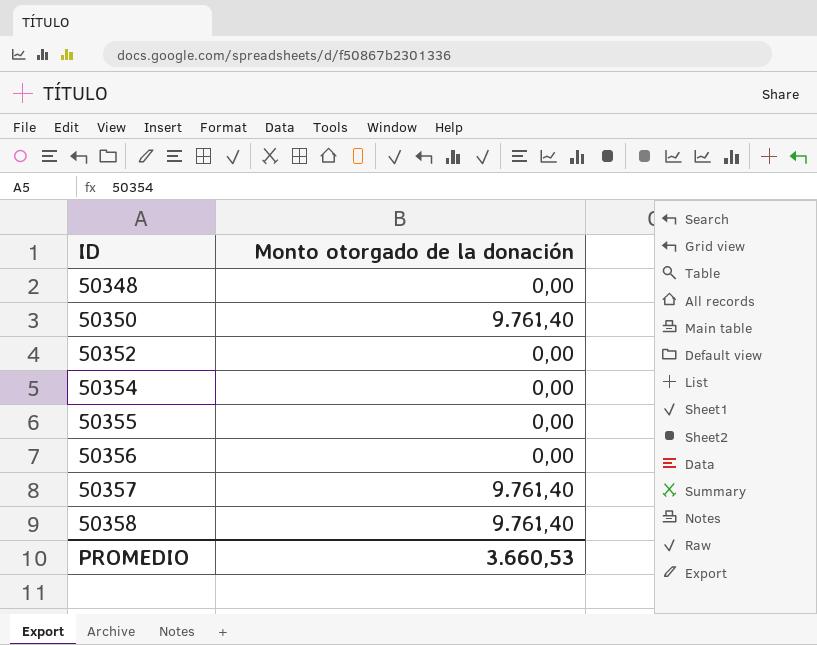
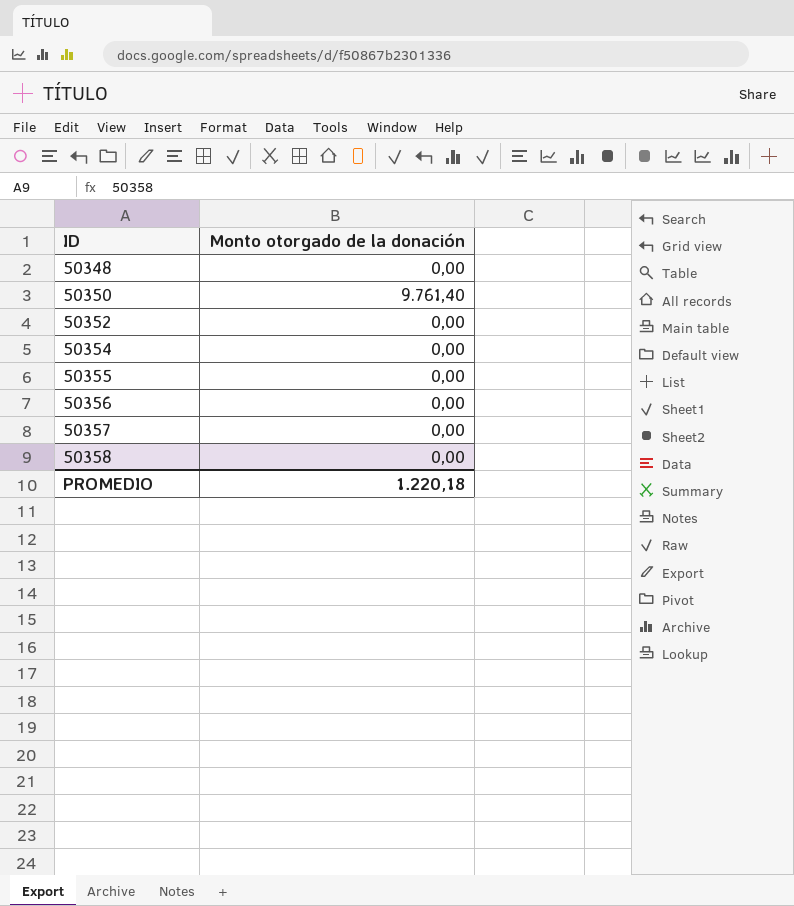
50357 | Monto otorgado de la donación: 9.761,40 -> 0,00
50358 | Monto otorgado de la donación: 9.761,40 -> 0,00
PROMEDIO | Monto otorgado de la donación: 3.660,53 -> 1.220,18

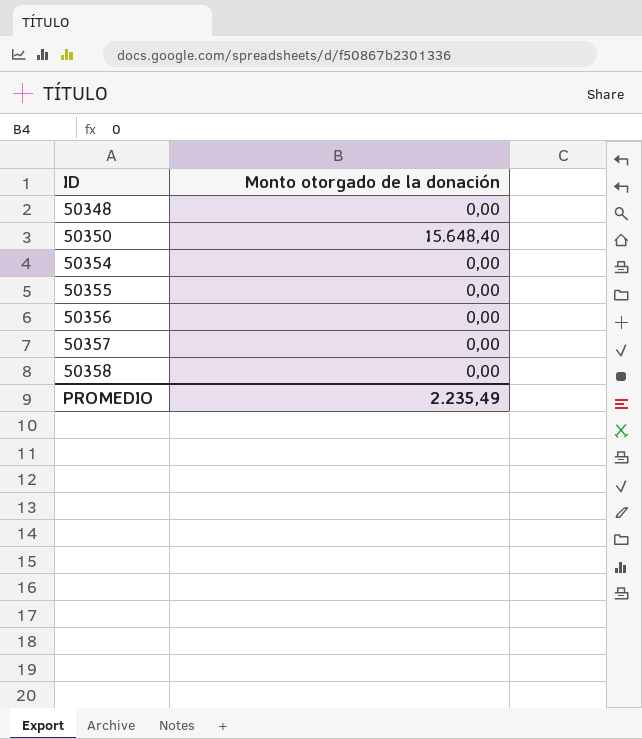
row 50352: 0,00 -> none
50350 | Monto otorgado de la donación: 9.761,40 -> 15.648,40
PROMEDIO | Monto otorgado de la donación: 1.220,18 -> 2.235,49

